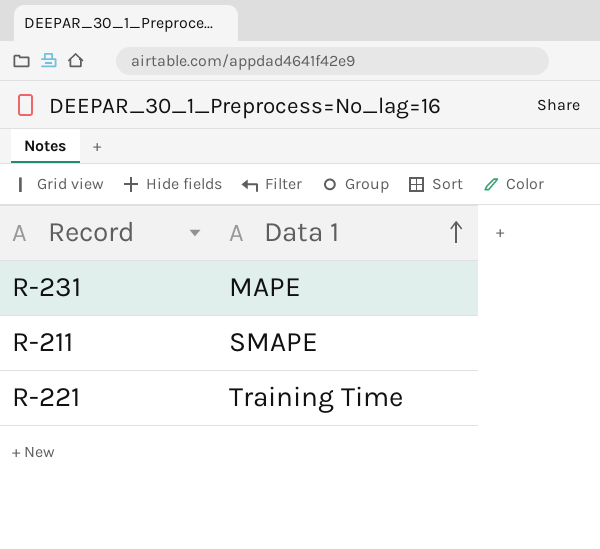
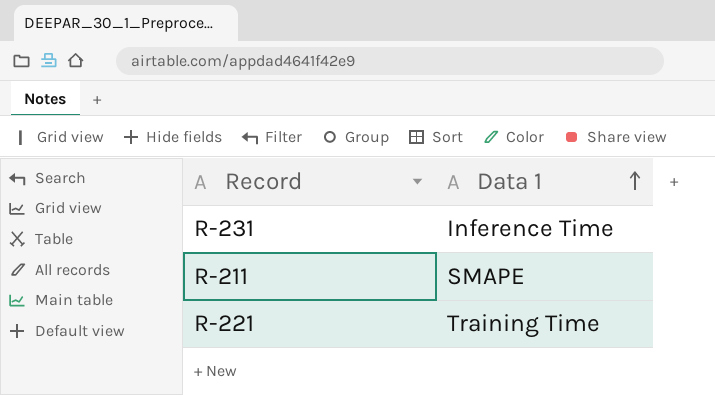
R-231 | Data 1: MAPE -> Inference Time

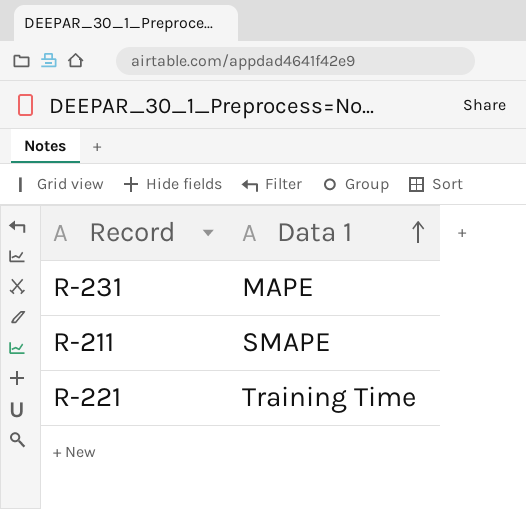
R-231 | Data 1: Inference Time -> MAPE

